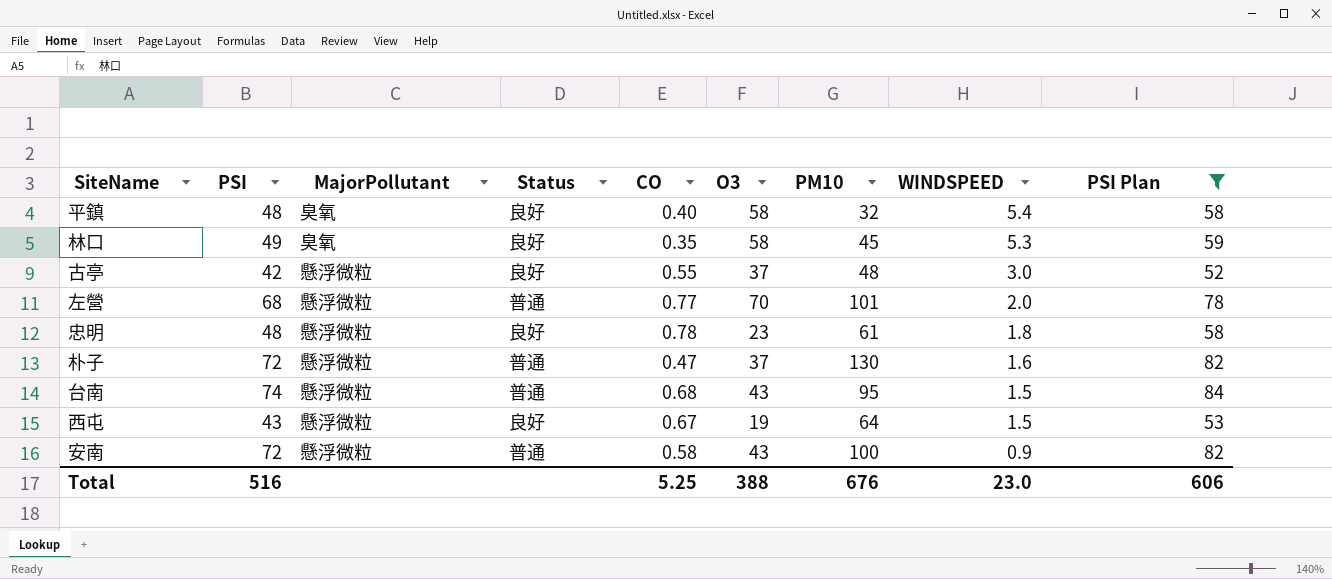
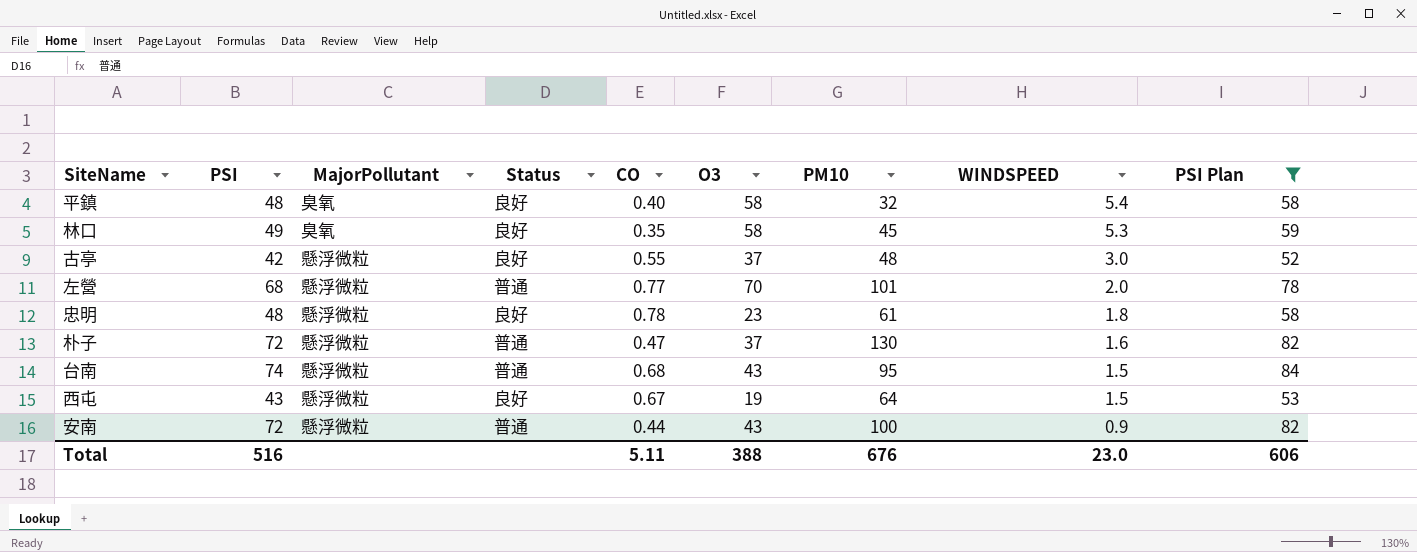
安南 | CO: 0.58 -> 0.44
Total | CO: 5.25 -> 5.11

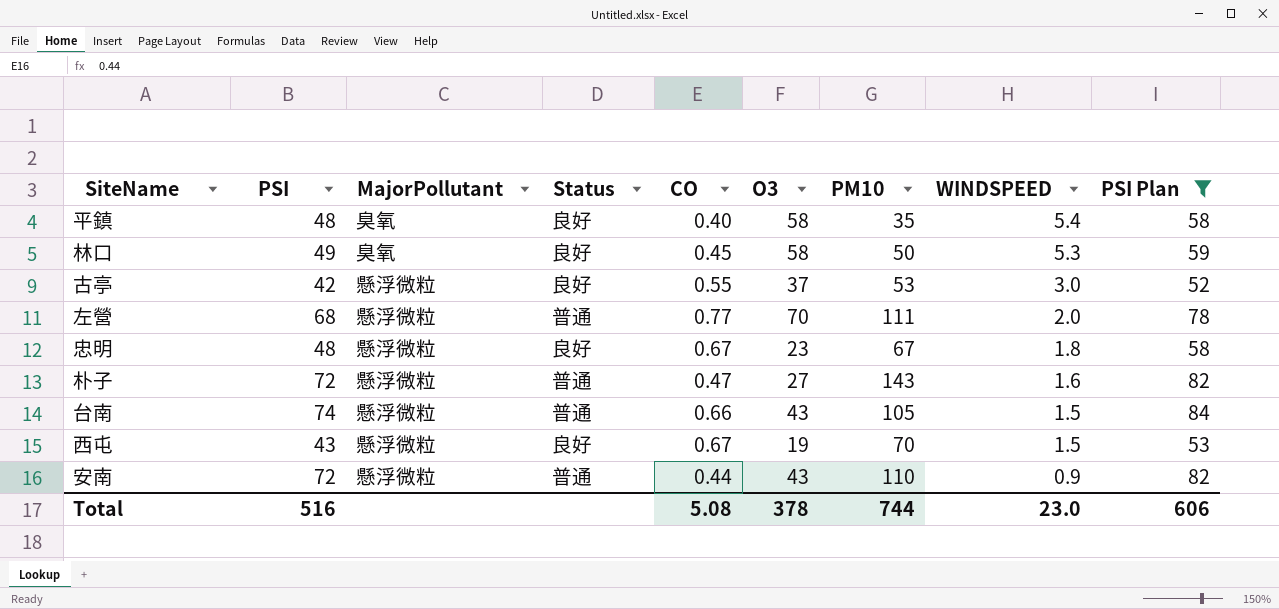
平鎮 | PM10: 32 -> 35
林口 | CO: 0.35 -> 0.45
林口 | PM10: 45 -> 50
古亭 | PM10: 48 -> 53
左營 | PM10: 101 -> 111
忠明 | CO: 0.78 -> 0.67
忠明 | PM10: 61 -> 67
朴子 | O3: 37 -> 27
朴子 | PM10: 130 -> 143
台南 | CO: 0.68 -> 0.66
台南 | PM10: 95 -> 105
西屯 | PM10: 64 -> 70
安南 | PM10: 100 -> 110
Total | CO: 5.11 -> 5.08
Total | O3: 388 -> 378
Total | PM10: 676 -> 744

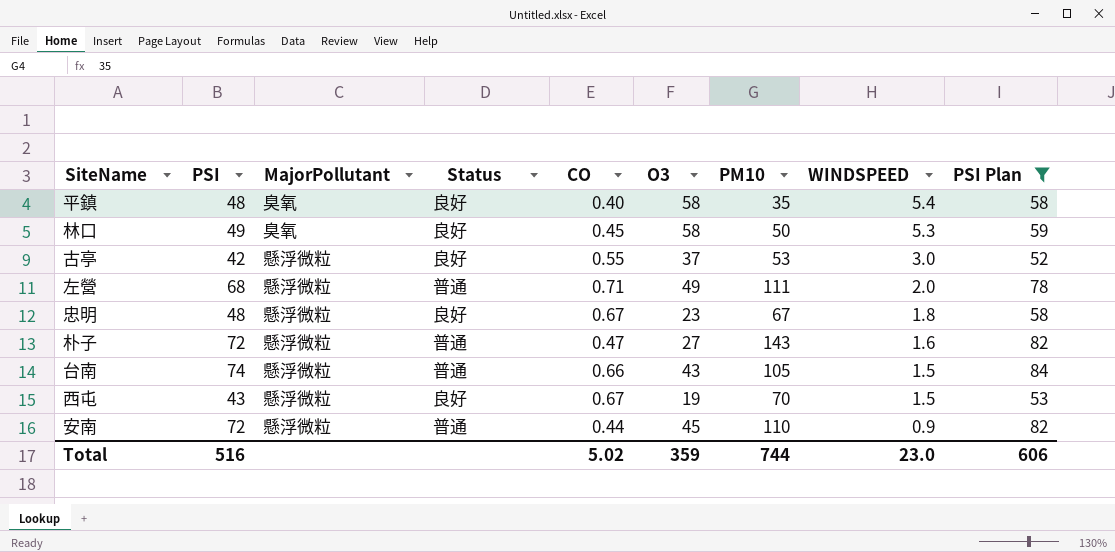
左營 | CO: 0.77 -> 0.71
左營 | O3: 70 -> 49
安南 | O3: 43 -> 45
Total | CO: 5.08 -> 5.02
Total | O3: 378 -> 359

